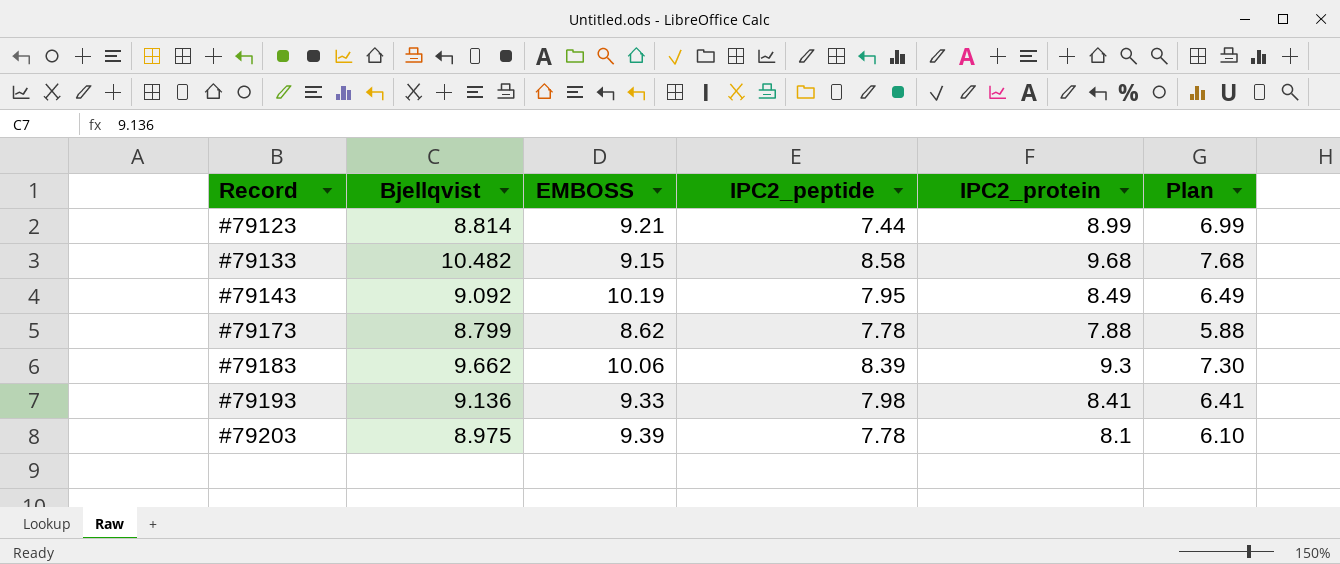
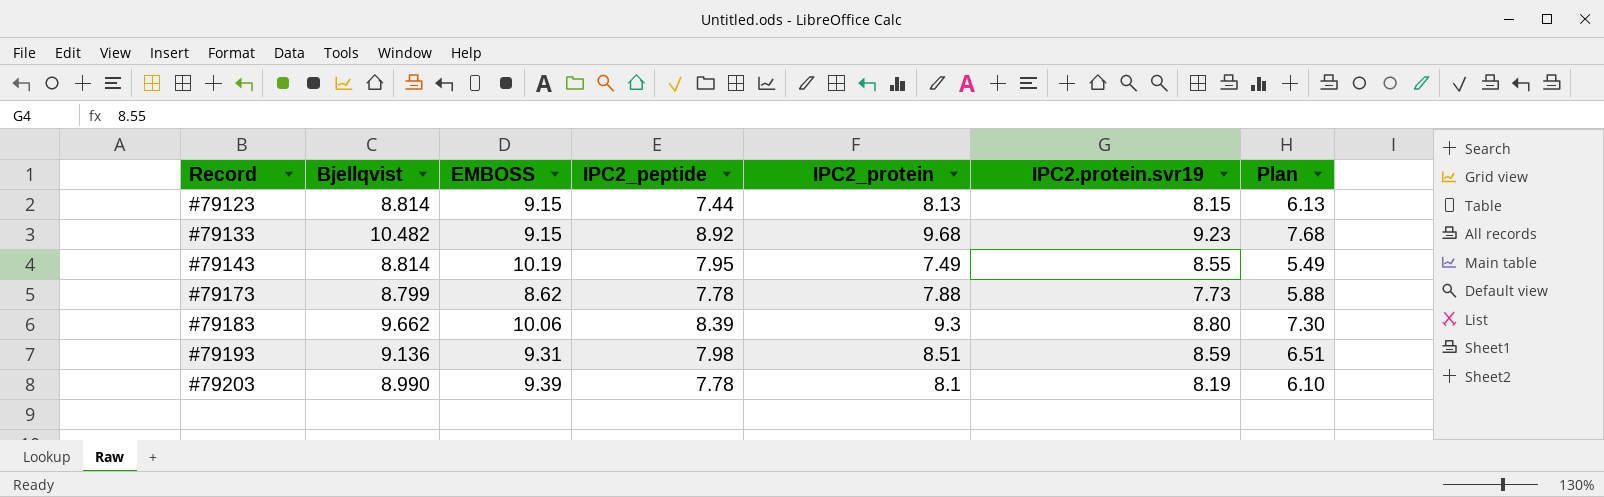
column IPC2.protein.svr19 | position: none -> 6
#79123 | EMBOSS: 9.21 -> 9.15
#79123 | IPC2_protein: 8.99 -> 8.13
#79123 | Plan: 6.99 -> 6.13
#79133 | IPC2_peptide: 8.58 -> 8.92
#79143 | Bjellqvist: 9.092 -> 8.814
#79143 | IPC2_protein: 8.49 -> 7.49
#79143 | Plan: 6.49 -> 5.49
#79193 | EMBOSS: 9.33 -> 9.31
#79193 | IPC2_protein: 8.41 -> 8.51
#79193 | Plan: 6.41 -> 6.51
#79203 | Bjellqvist: 8.975 -> 8.990

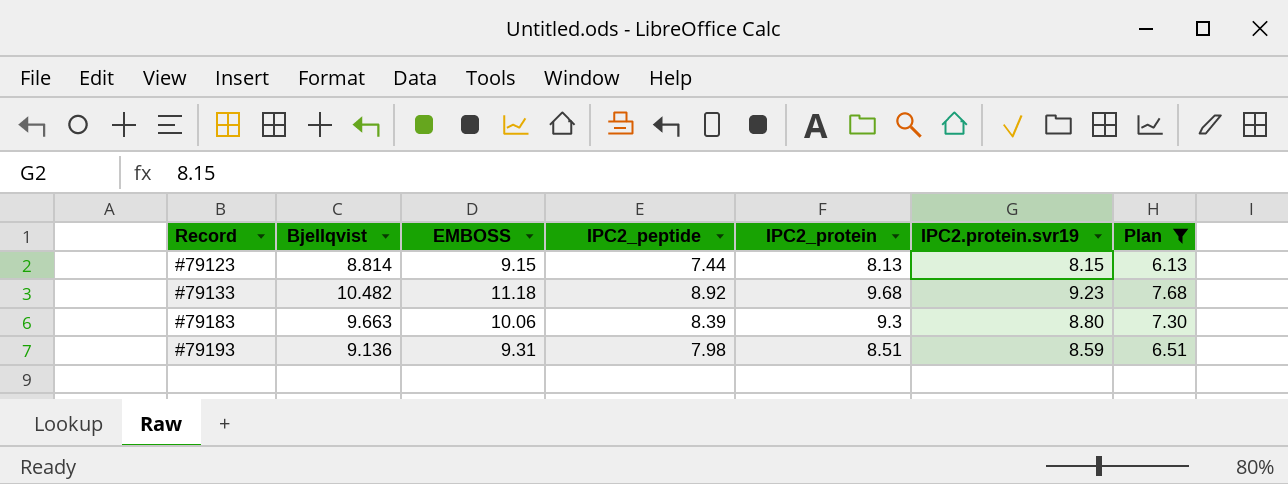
filter: none -> Plan >= 6.13
#79133 | EMBOSS: 9.15 -> 11.18
#79183 | Bjellqvist: 9.662 -> 9.663

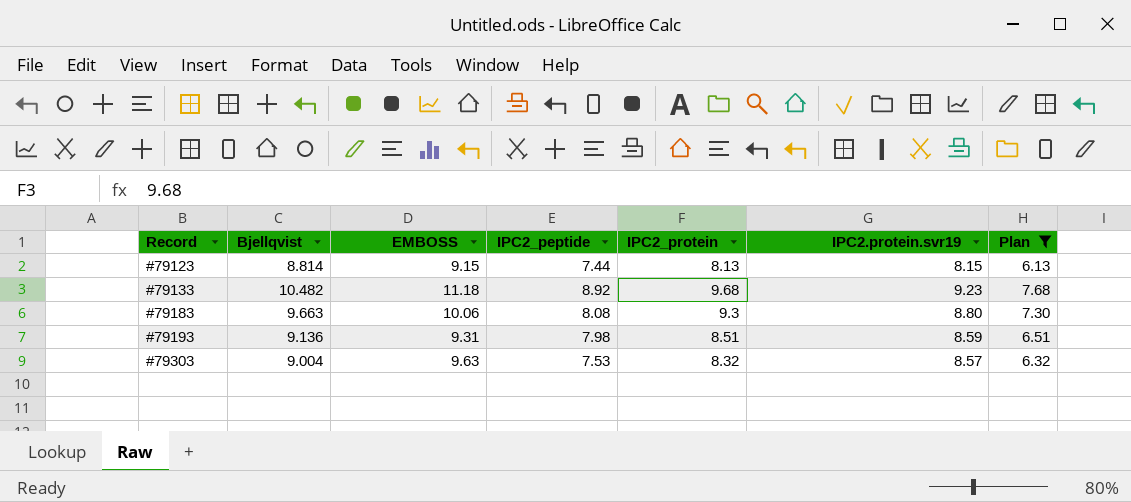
#79183 | IPC2_peptide: 8.39 -> 8.08
row #79303: none -> 9.004 | 9.63 | 7.53 | 8.32 | 8.57 | 6.32

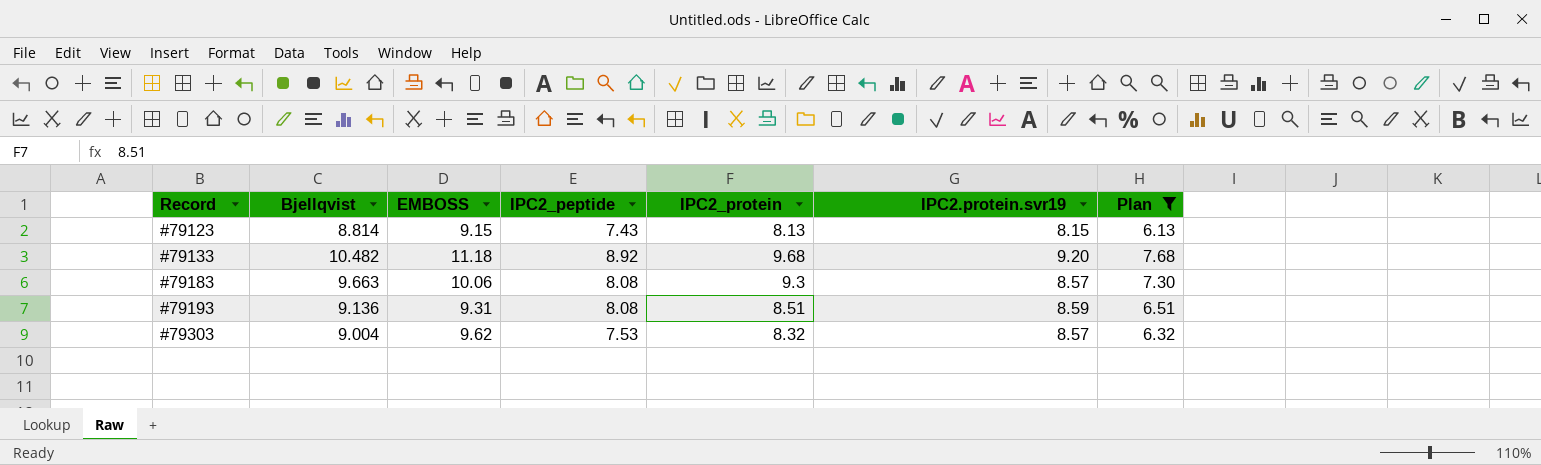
#79123 | IPC2_peptide: 7.44 -> 7.43
#79133 | IPC2.protein.svr19: 9.23 -> 9.20
#79183 | IPC2.protein.svr19: 8.80 -> 8.57
#79193 | IPC2_peptide: 7.98 -> 8.08
#79303 | EMBOSS: 9.63 -> 9.62

